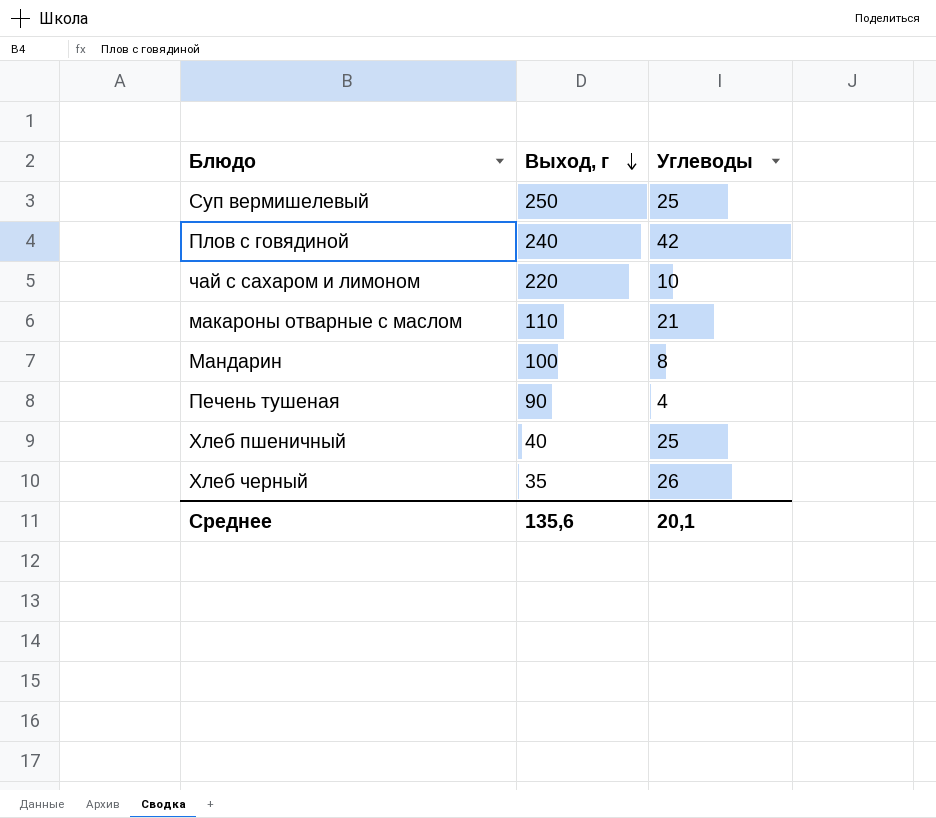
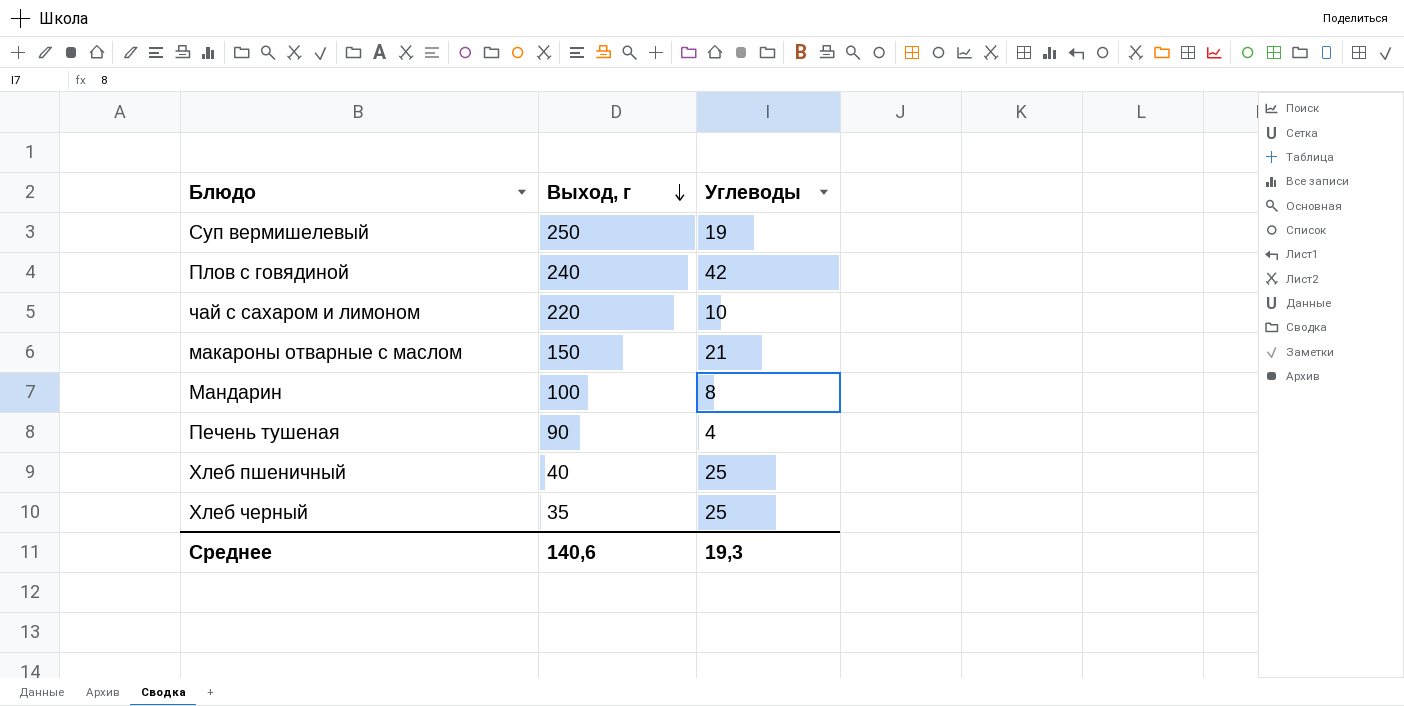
Суп вермишелевый | Углеводы: 25 -> 19
макароны отварные с маслом | Выход, г: 110 -> 150
Хлеб черный | Углеводы: 26 -> 25
Среднее | Выход, г: 135,6 -> 140,6
Среднее | Углеводы: 20,1 -> 19,3

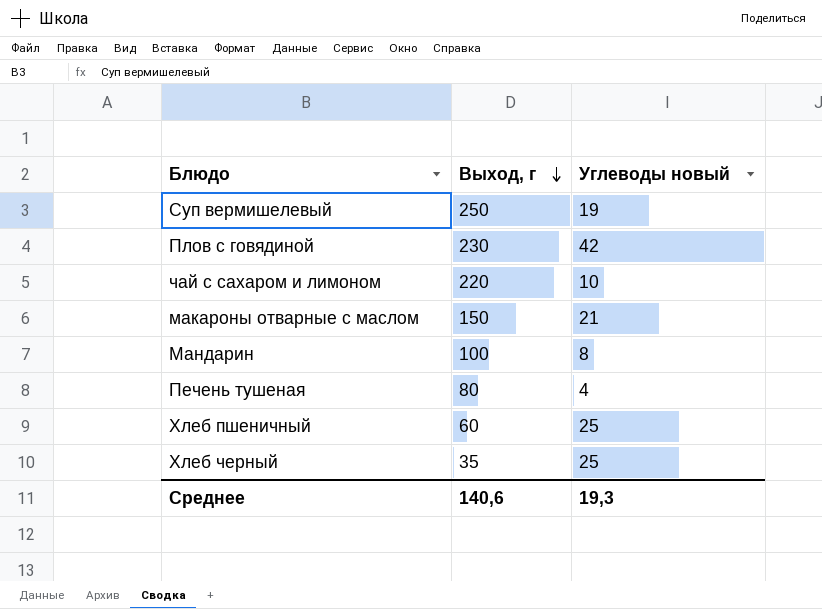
column name: Углеводы -> Углеводы новый
Плов с говядиной | Выход, г: 240 -> 230
Печень тушеная | Выход, г: 90 -> 80
Хлеб пшеничный | Выход, г: 40 -> 60

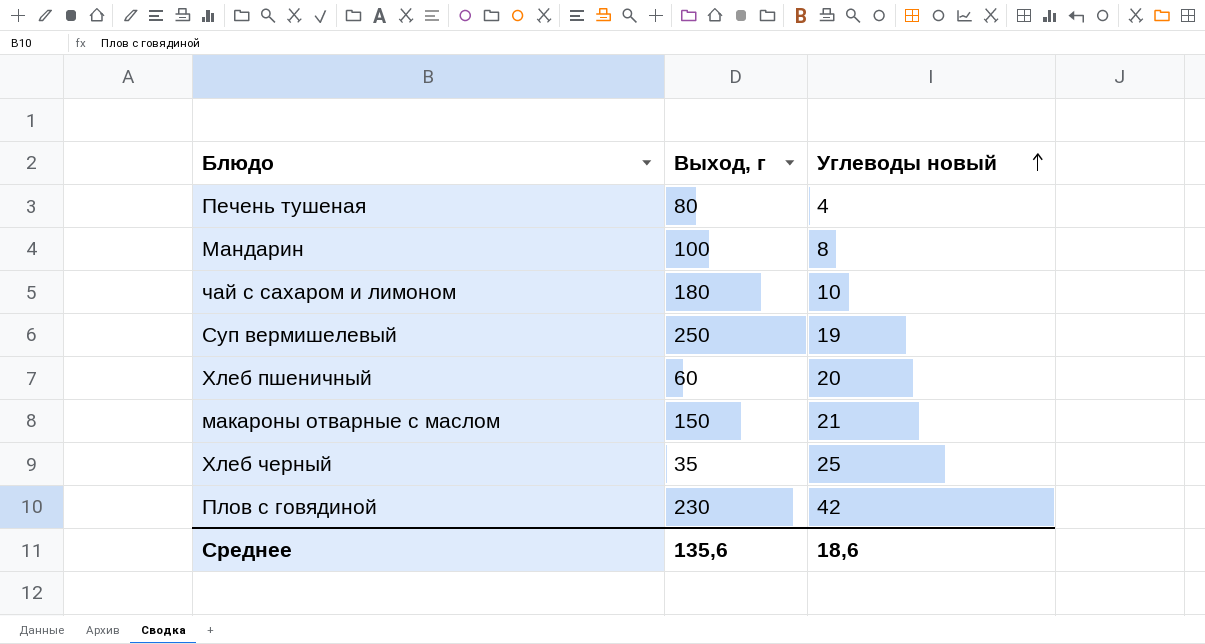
row order: Выход, г descending -> Углеводы новый ascending
чай с сахаром и лимоном | Выход, г: 220 -> 180
Хлеб пшеничный | Углеводы новый: 25 -> 20
Среднее | Выход, г: 140,6 -> 135,6
Среднее | Углеводы новый: 19,3 -> 18,6

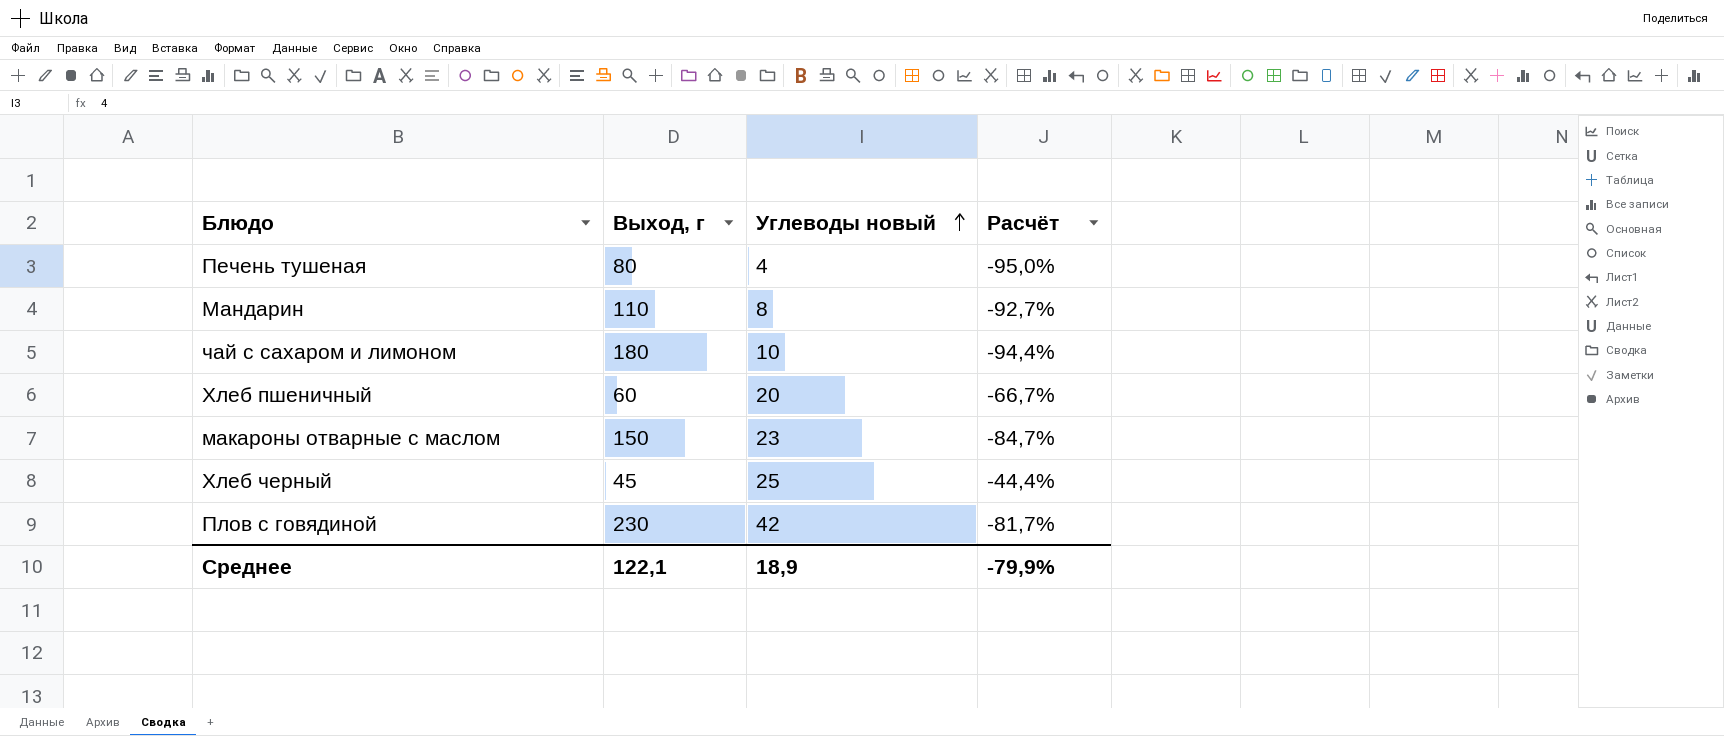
column Расчёт | formula: none -> ([Углеводы новый] - [Выход, г]) / [Выход, г]
row Суп вермишелевый: 250 | 19 -> none
Мандарин | Выход, г: 100 -> 110
макароны отварные с маслом | Углеводы новый: 21 -> 23
Хлеб черный | Выход, г: 35 -> 45
Среднее | Выход, г: 135,6 -> 122,1
Среднее | Углеводы новый: 18,6 -> 18,9

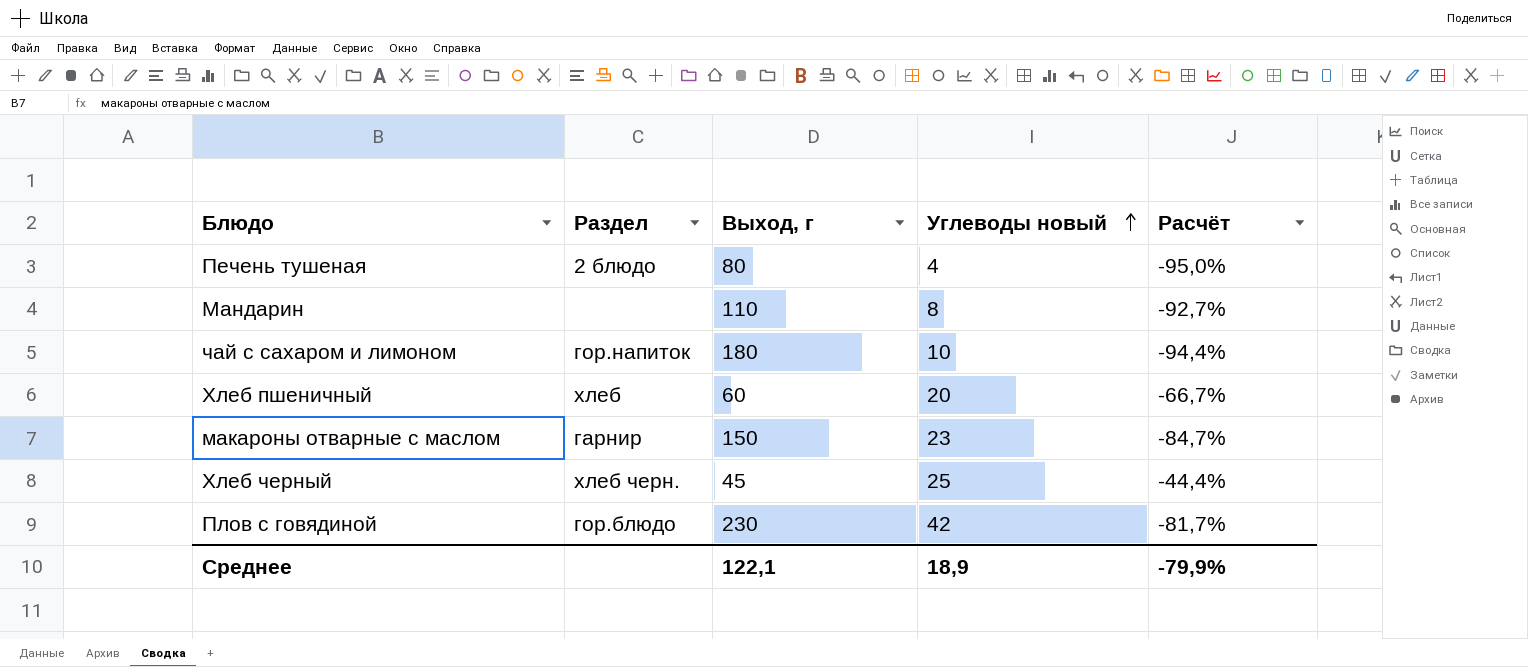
column Раздел | position: none -> 2

